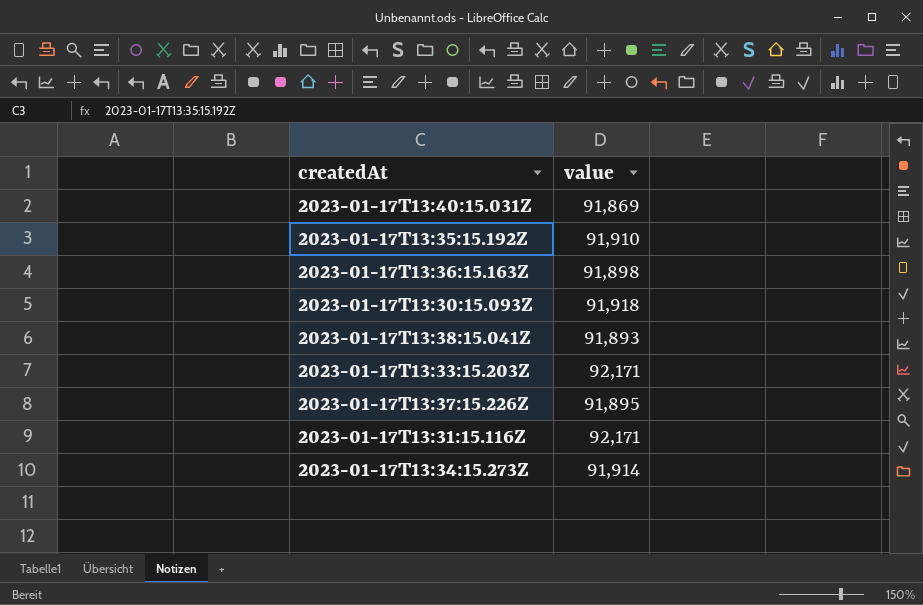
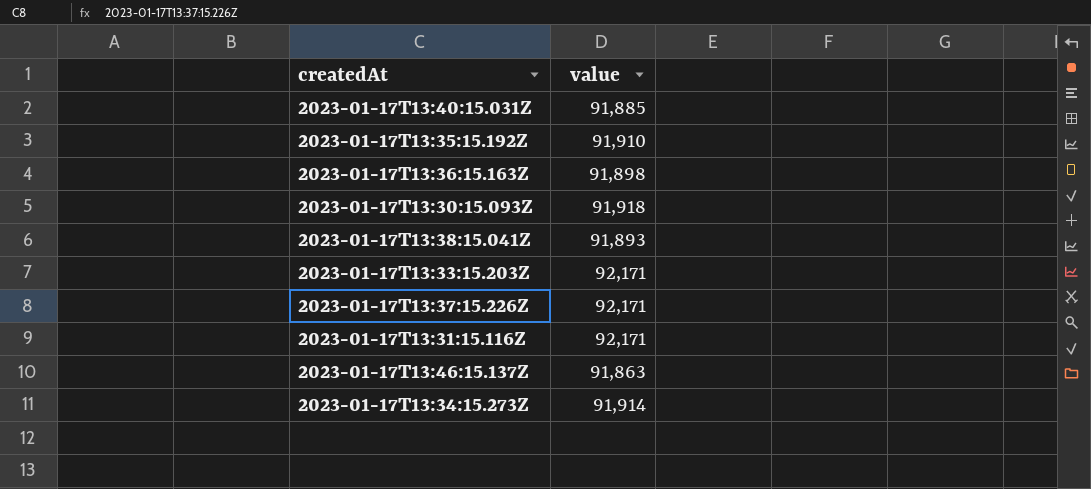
2023-01-17T13:40:15.031Z | value: 91,869 -> 91,885
2023-01-17T13:37:15.226Z | value: 91,895 -> 92,171
row 2023-01-17T13:46:15.137Z: none -> 91,863

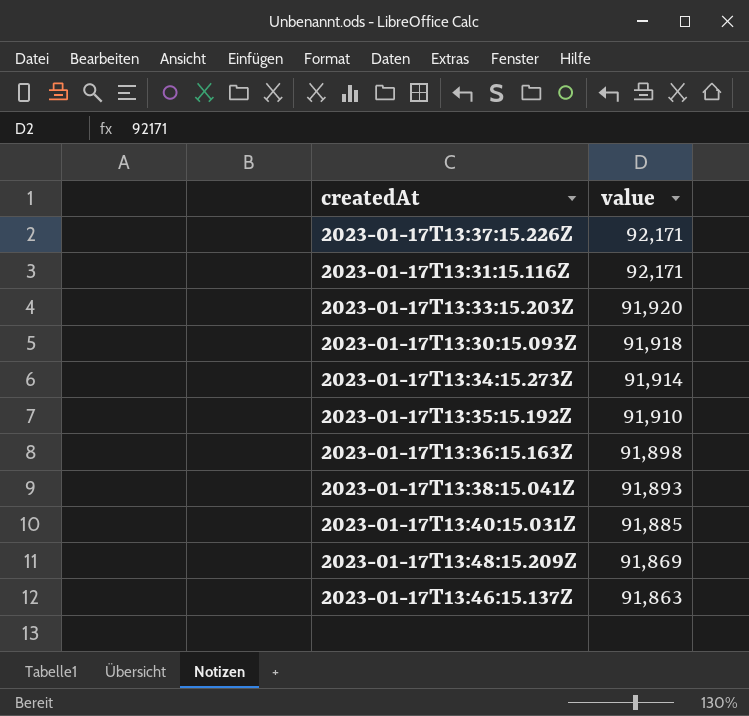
row order: none -> value descending
2023-01-17T13:33:15.203Z | value: 92,171 -> 91,920
row 2023-01-17T13:48:15.209Z: none -> 91,869

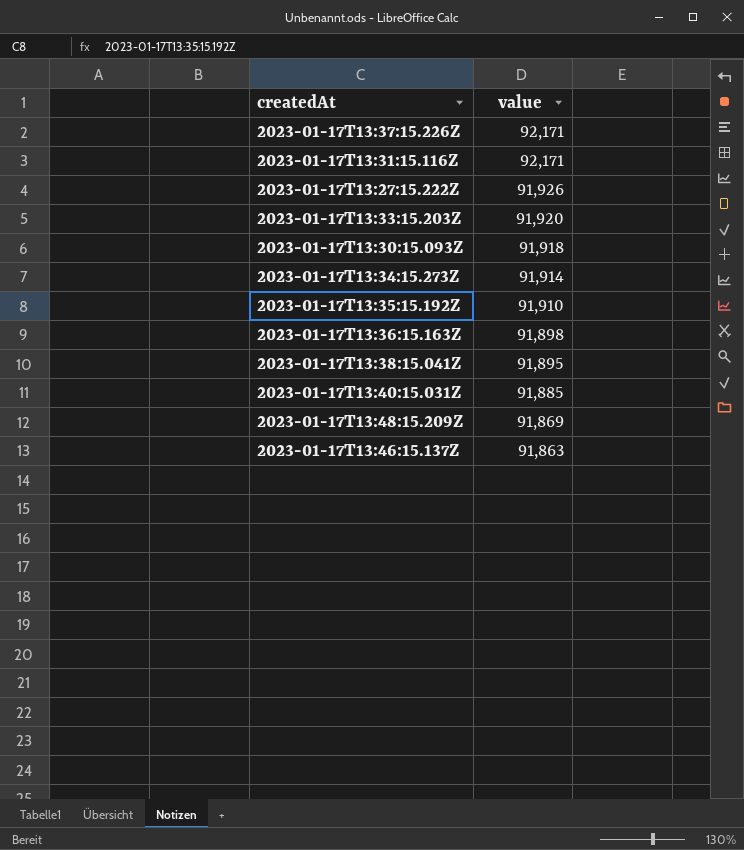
row 2023-01-17T13:27:15.222Z: none -> 91,926
2023-01-17T13:38:15.041Z | value: 91,893 -> 91,895

